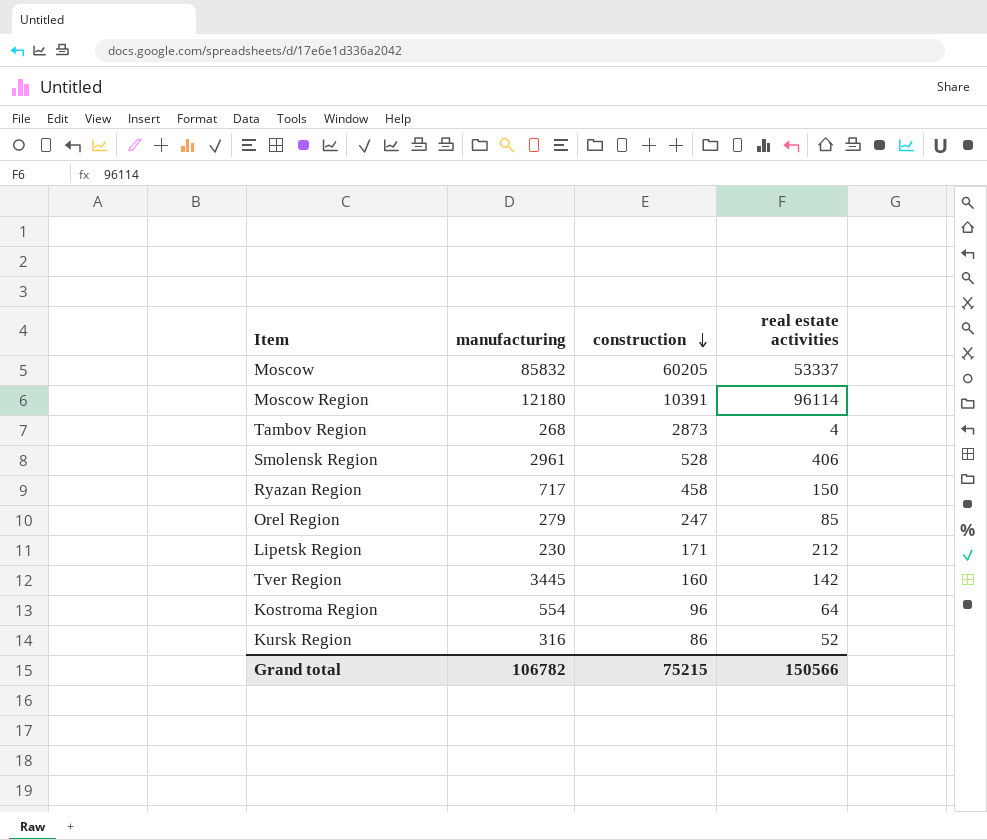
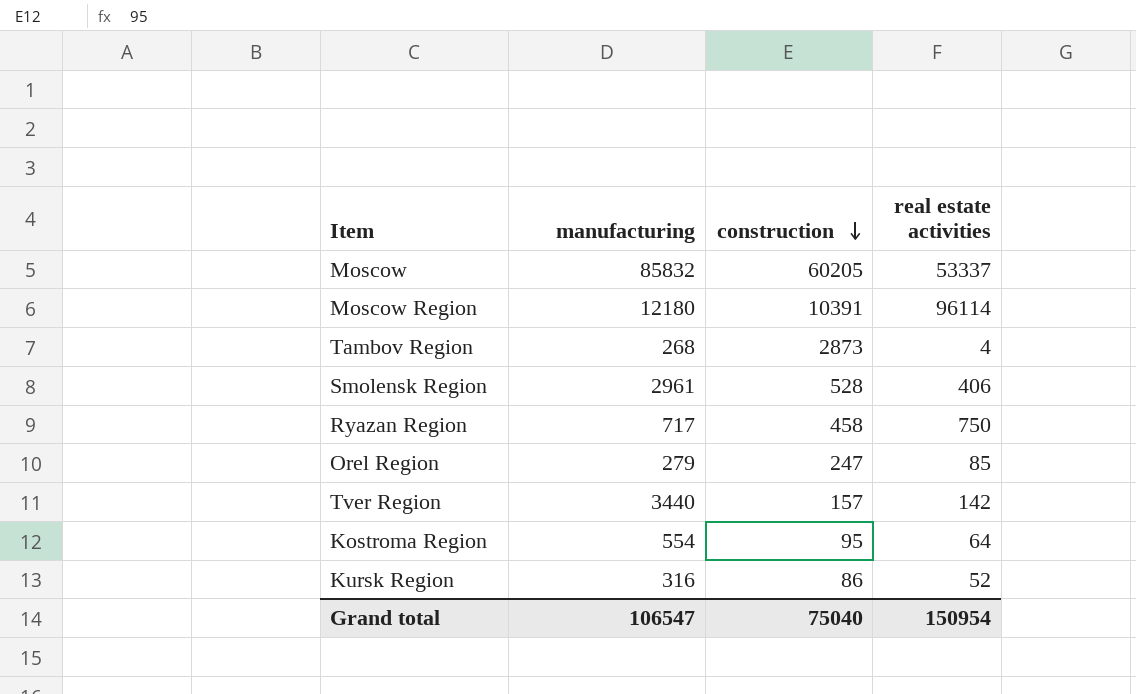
row Lipetsk Region: 230 | 171 | 212 -> none
Ryazan Region | real estate activities: 150 -> 750
Tver Region | manufacturing: 3445 -> 3440
Tver Region | construction: 160 -> 157
Kostroma Region | construction: 96 -> 95
Grand total | manufacturing: 106782 -> 106547
Grand total | construction: 75215 -> 75040
Grand total | real estate activities: 150566 -> 150954

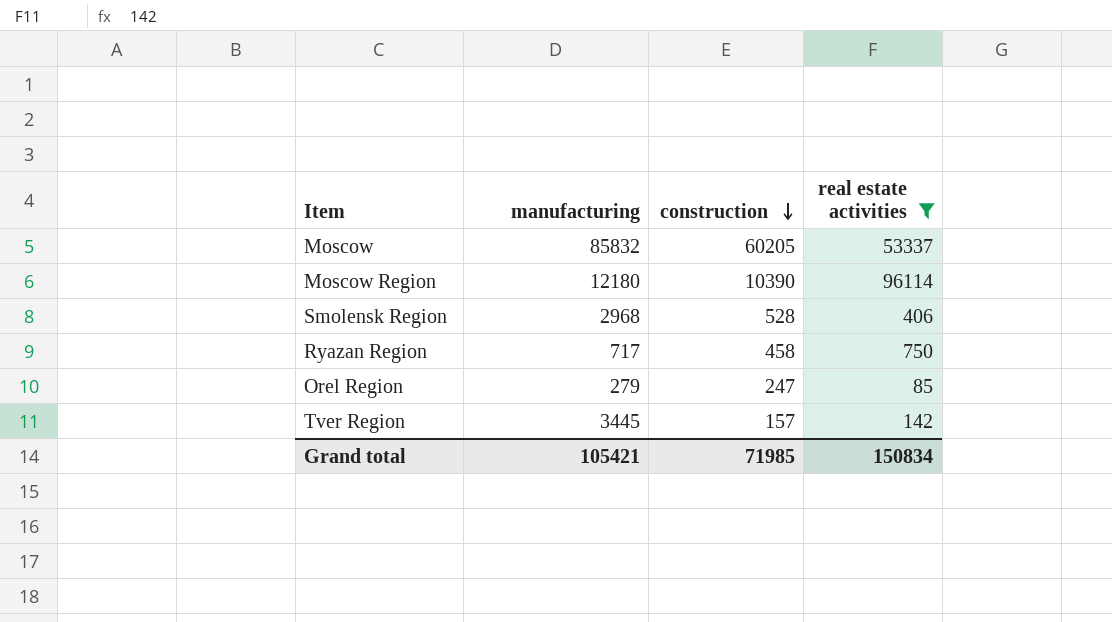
filter: none -> real estate activities >= 85
Moscow Region | construction: 10391 -> 10390
Smolensk Region | manufacturing: 2961 -> 2968
Tver Region | manufacturing: 3440 -> 3445
Grand total | manufacturing: 106547 -> 105421
Grand total | construction: 75040 -> 71985
Grand total | real estate activities: 150954 -> 150834

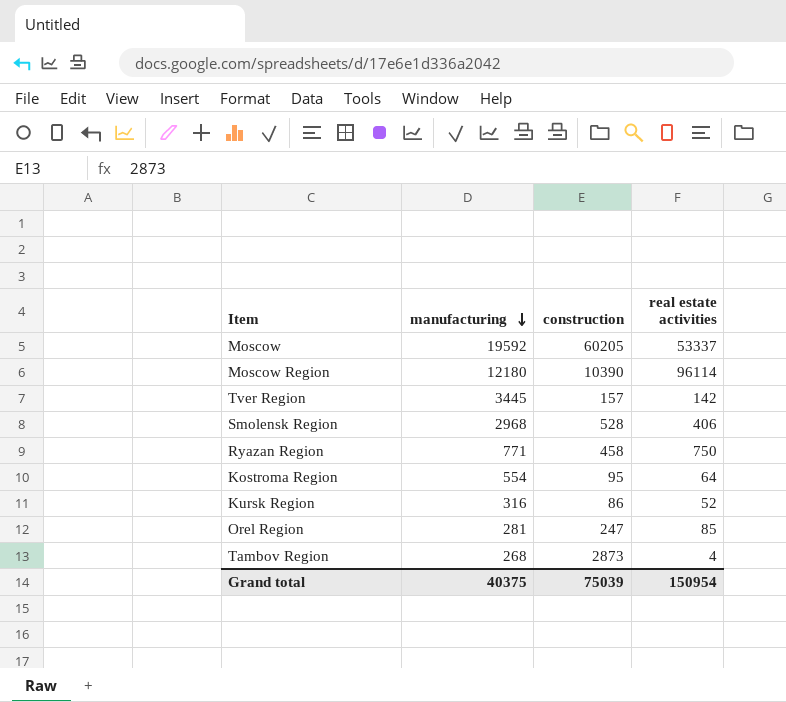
filter: real estate activities >= 85 -> none
row order: construction descending -> manufacturing descending
Moscow | manufacturing: 85832 -> 19592
Ryazan Region | manufacturing: 717 -> 771
Orel Region | manufacturing: 279 -> 281
Grand total | manufacturing: 105421 -> 40375
Grand total | construction: 71985 -> 75039
Grand total | real estate activities: 150834 -> 150954

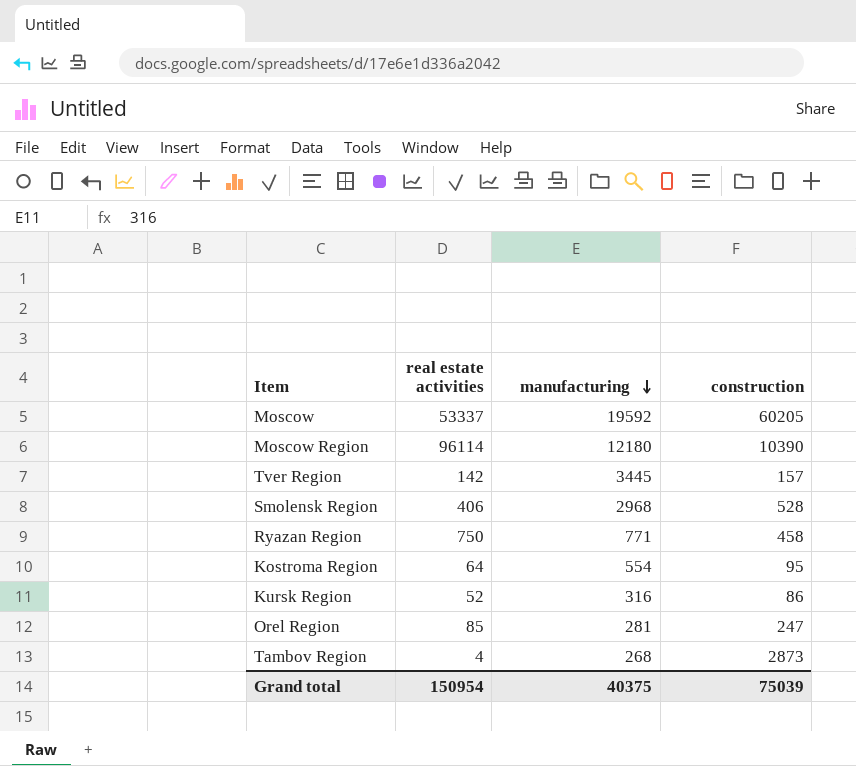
column real estate activities | position: 4 -> 2

